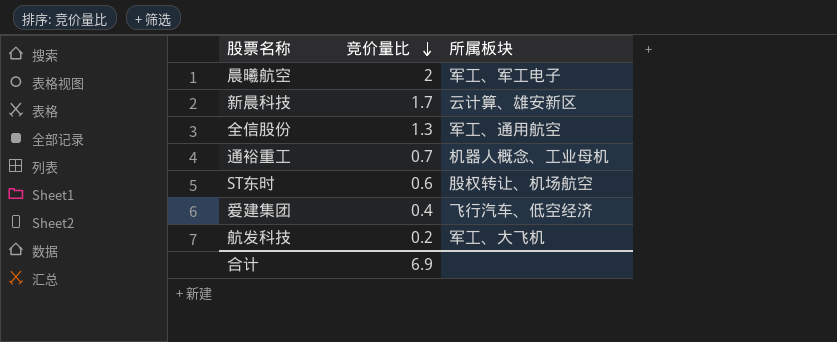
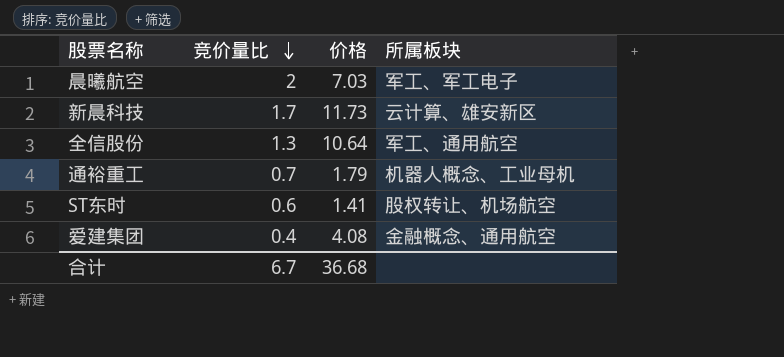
column 价格 | position: none -> 3
row 航发科技: 0.2 | 军工、大飞机 -> none
爱建集团 | 所属板块: 飞行汽车、低空经济 -> 金融概念、通用航空
合计 | 竞价量比: 6.9 -> 6.7

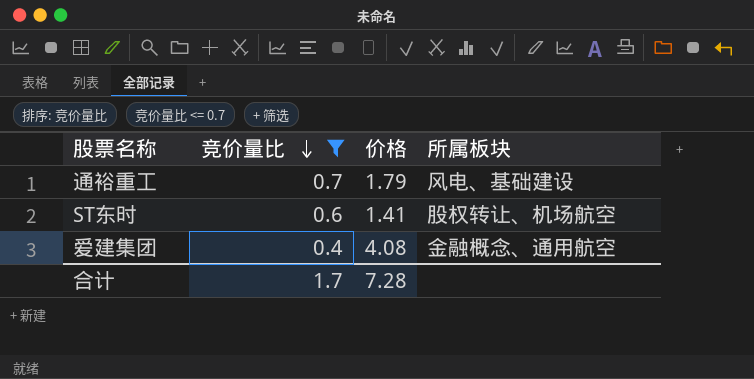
filter: none -> 竞价量比 <= 0.7
通裕重工 | 所属板块: 机器人概念、工业母机 -> 风电、基础建设
合计 | 竞价量比: 6.7 -> 1.7
合计 | 价格: 36.68 -> 7.28

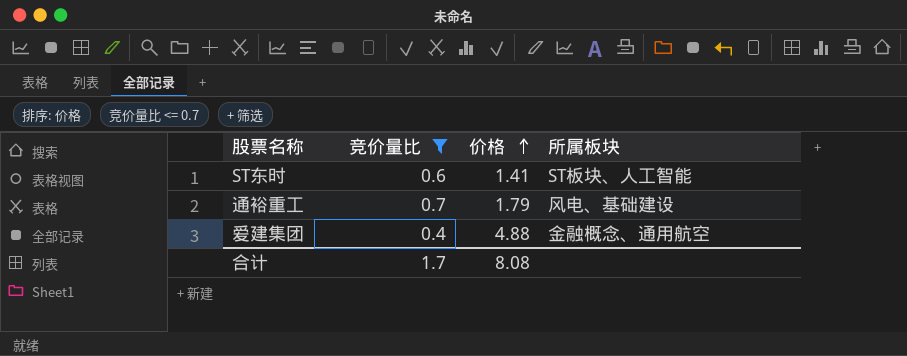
row order: 竞价量比 descending -> 价格 ascending
ST东时 | 所属板块: 股权转让、机场航空 -> ST板块、人工智能
爱建集团 | 价格: 4.08 -> 4.88
合计 | 价格: 7.28 -> 8.08

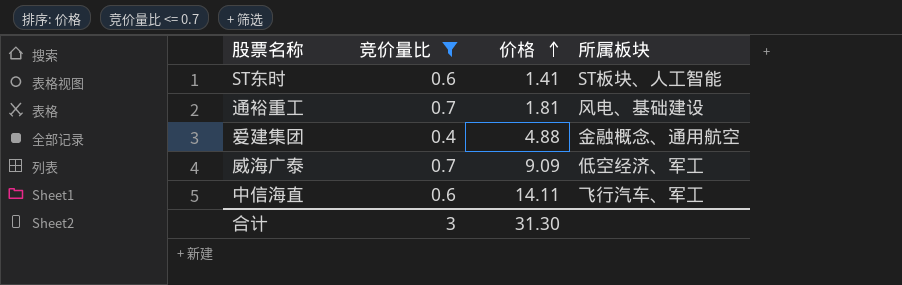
通裕重工 | 价格: 1.79 -> 1.81
row 威海广泰: none -> 0.7 | 9.09 | 低空经济、军工
row 中信海直: none -> 0.6 | 14.11 | 飞行汽车、军工
合计 | 竞价量比: 1.7 -> 3
合计 | 价格: 8.08 -> 31.30

